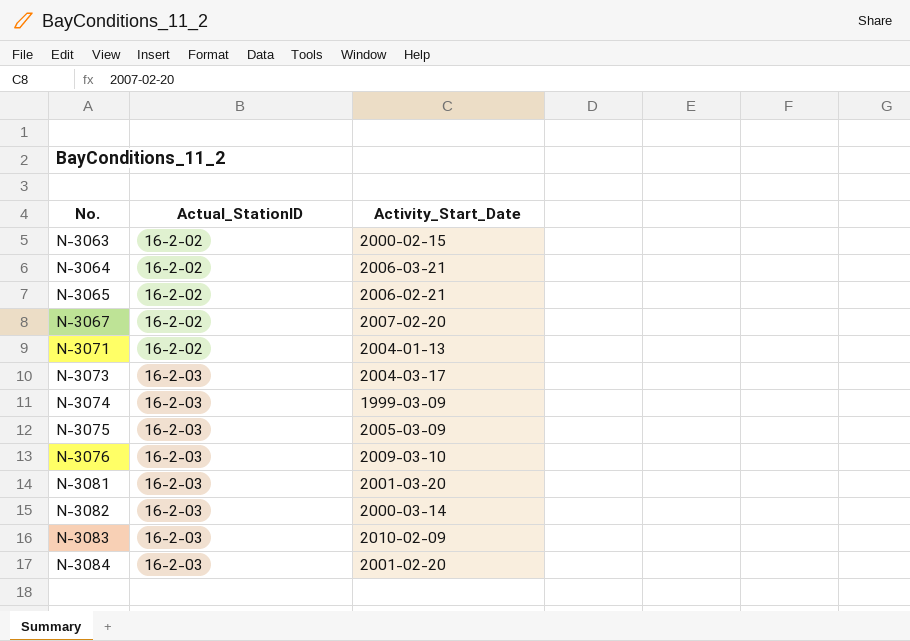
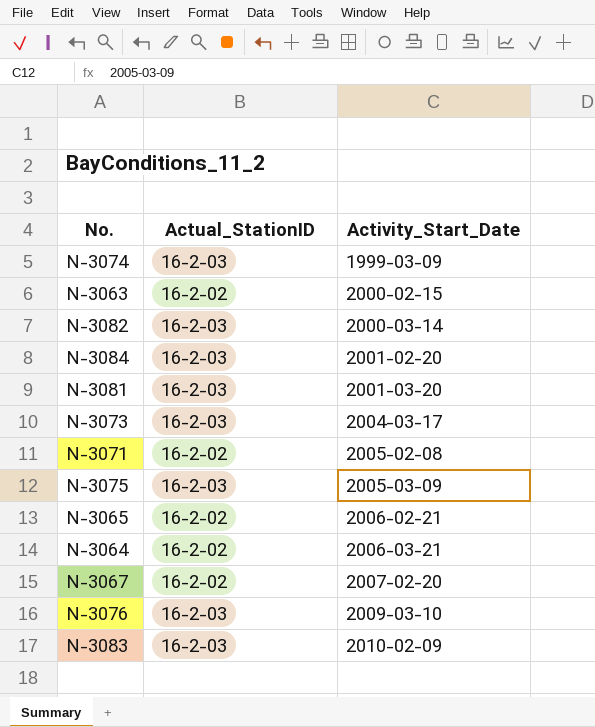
row order: No. ascending -> Activity_Start_Date ascending
N-3071 | Activity_Start_Date: 2004-01-13 -> 2005-02-08

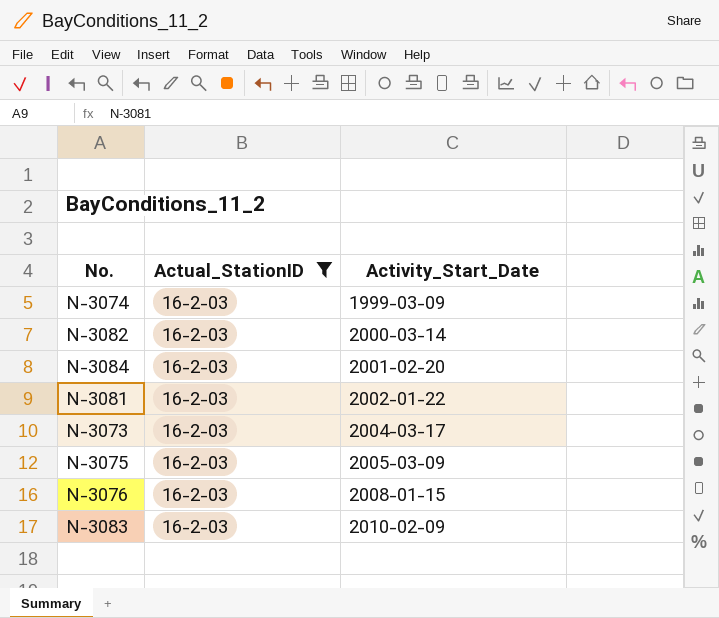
filter: none -> Actual_StationID = 16-2-03
N-3081 | Activity_Start_Date: 2001-03-20 -> 2002-01-22
N-3076 | Activity_Start_Date: 2009-03-10 -> 2008-01-15

